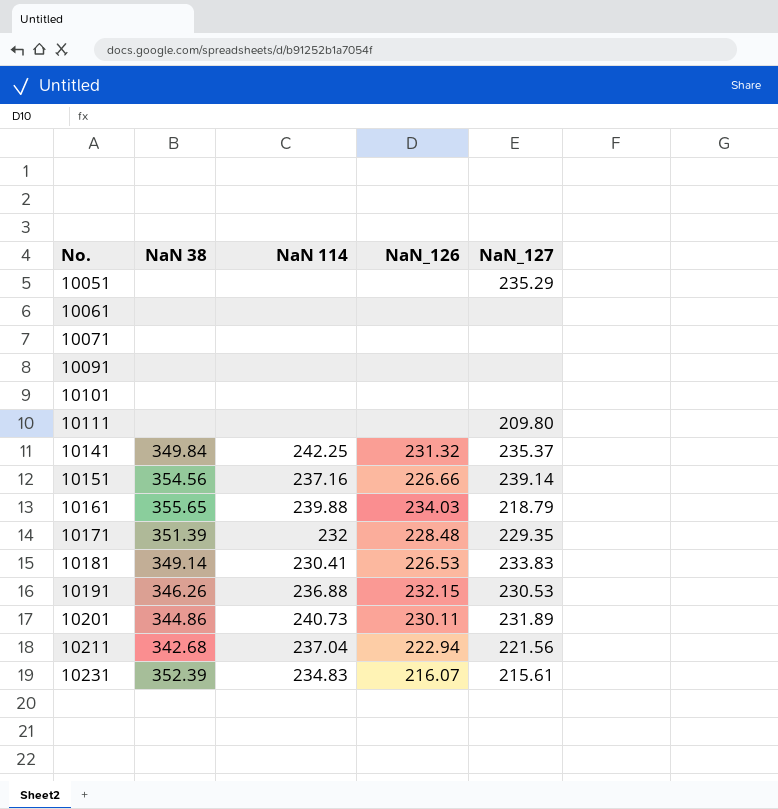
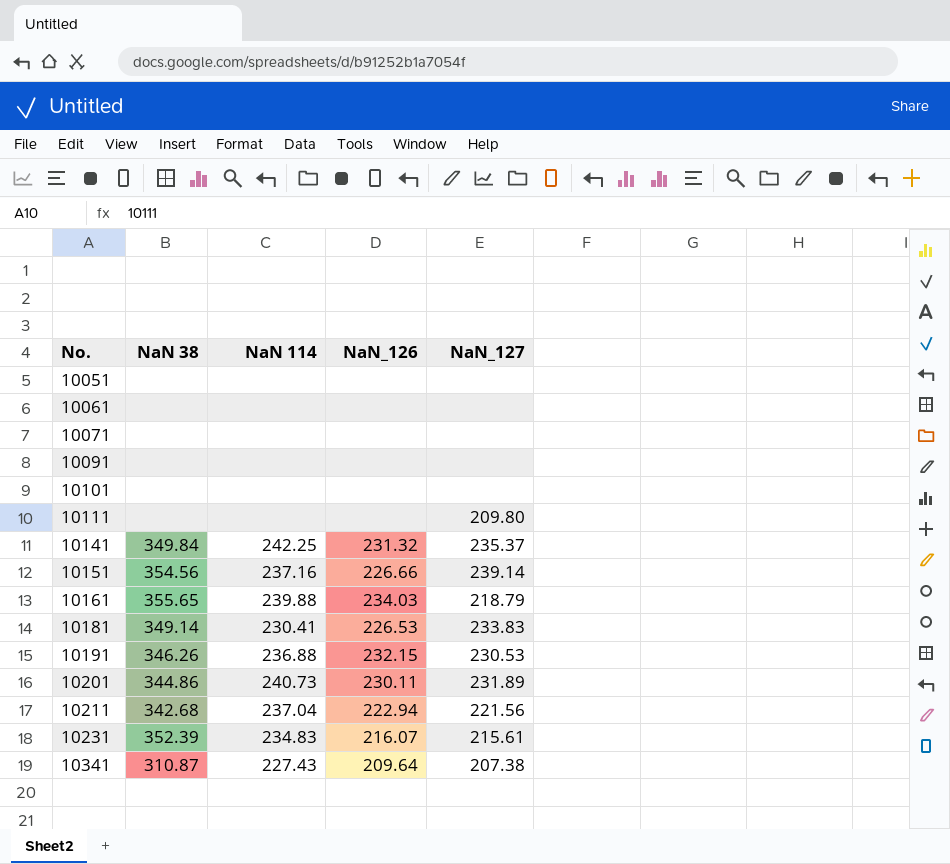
row 10171: 351.39 | 232 | 228.48 | 229.35 -> none
10051 | NaN_127: 235.29 -> none
row 10341: none -> 310.87 | 227.43 | 209.64 | 207.38

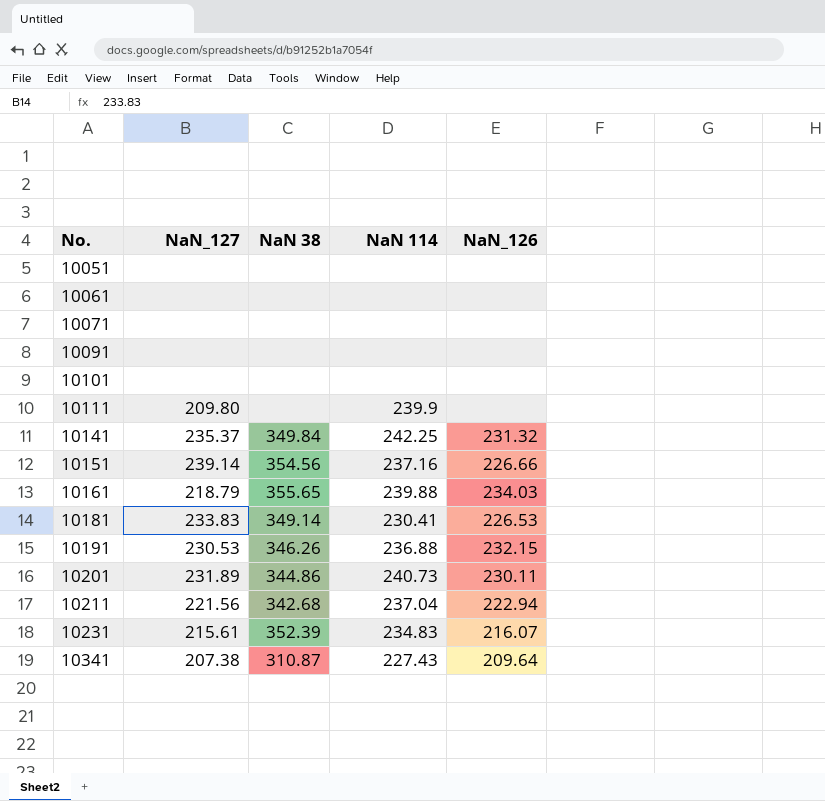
column NaN_127 | position: 5 -> 2
10111 | NaN 114: none -> 239.9

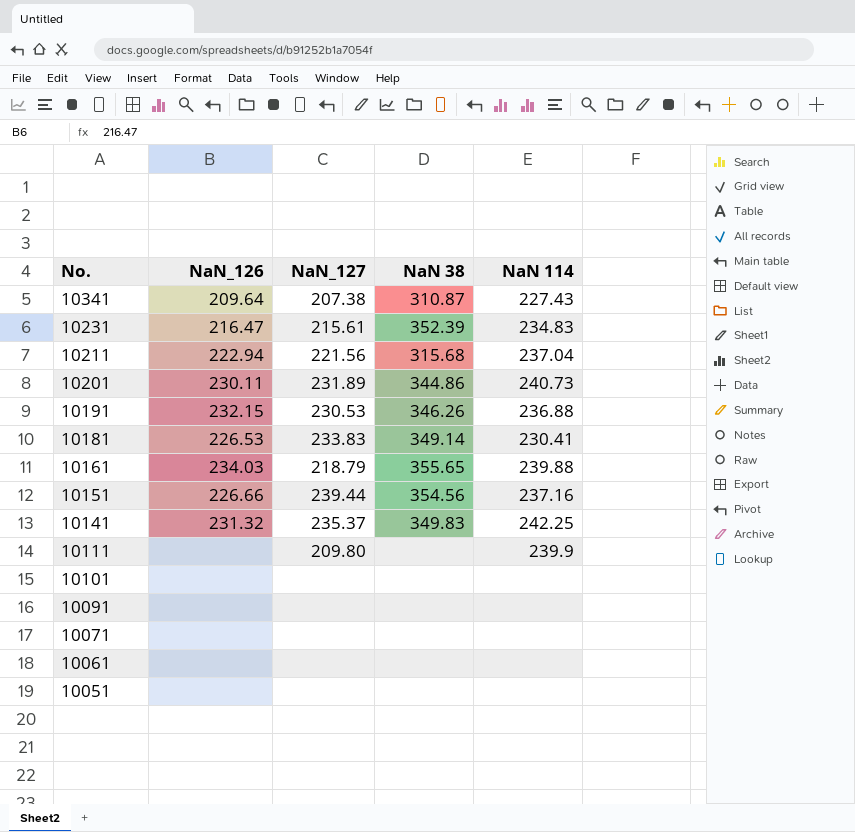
row order: No. ascending -> No. descending
column NaN_126 | position: 5 -> 2
10231 | NaN_126: 216.07 -> 216.47
10211 | NaN 38: 342.68 -> 315.68
10151 | NaN_127: 239.14 -> 239.44
10141 | NaN 38: 349.84 -> 349.83

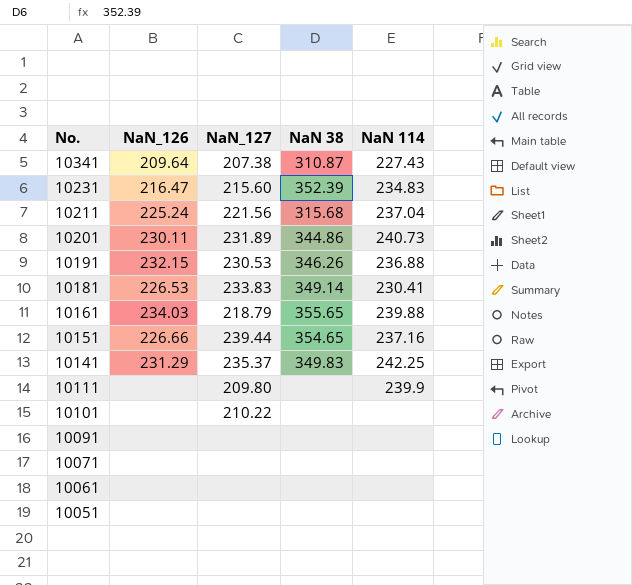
10231 | NaN_127: 215.61 -> 215.60
10211 | NaN_126: 222.94 -> 225.24
10151 | NaN 38: 354.56 -> 354.65
10141 | NaN_126: 231.32 -> 231.29
10101 | NaN_127: none -> 210.22

